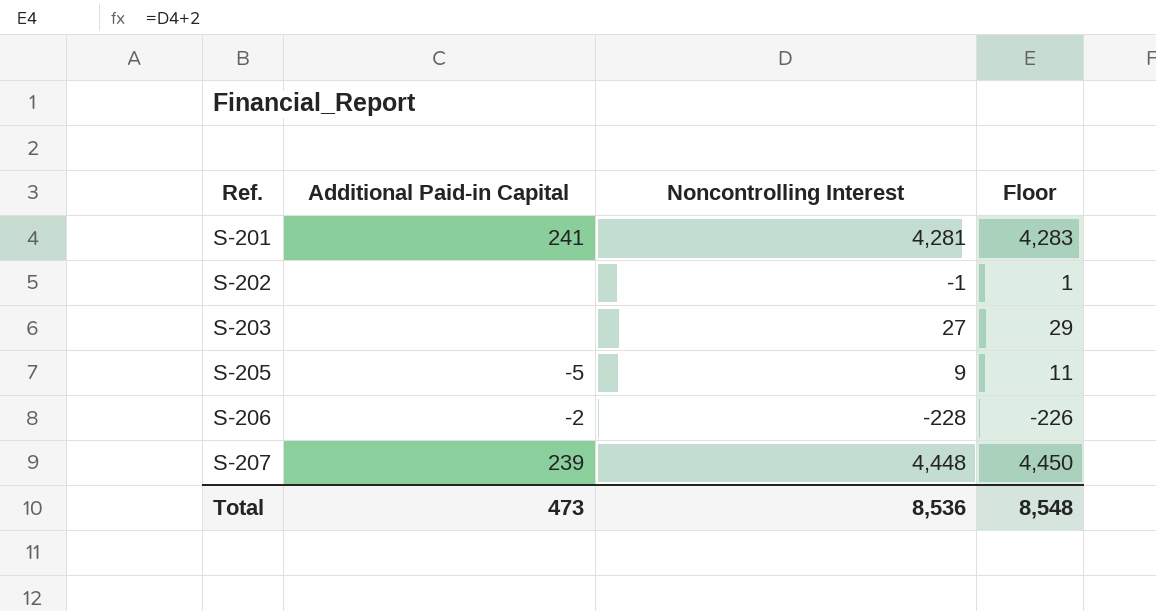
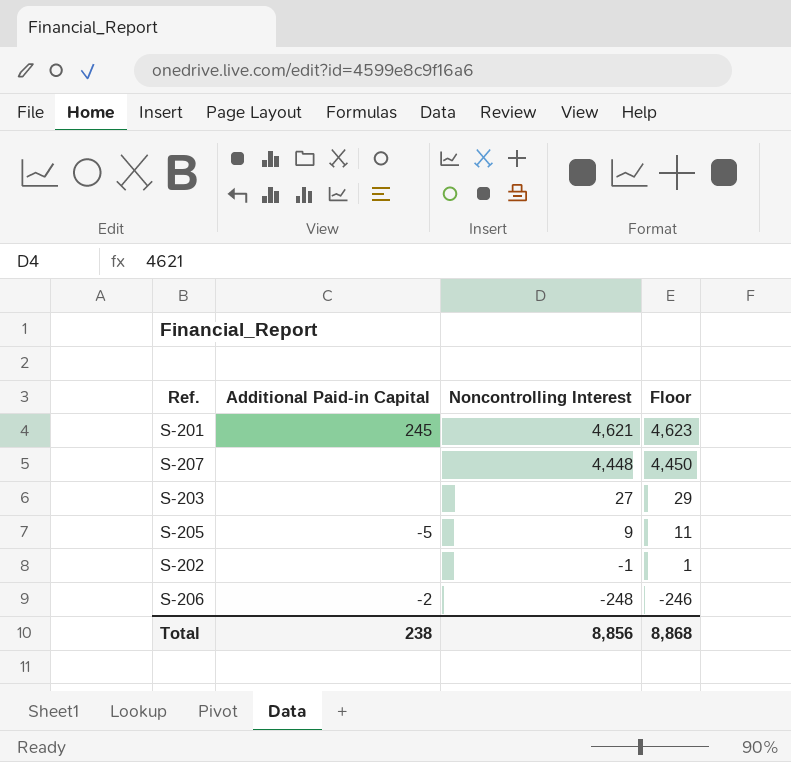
row order: Ref. ascending -> Noncontrolling Interest descending
S-201 | Additional Paid-in Capital: 241 -> 245
S-201 | Noncontrolling Interest: 4,281 -> 4,621
S-201 | Floor: 4,283 -> 4,623
S-207 | Additional Paid-in Capital: 239 -> none
S-206 | Noncontrolling Interest: -228 -> -248
S-206 | Floor: -226 -> -246
Total | Additional Paid-in Capital: 473 -> 238
Total | Noncontrolling Interest: 8,536 -> 8,856
Total | Floor: 8,548 -> 8,868

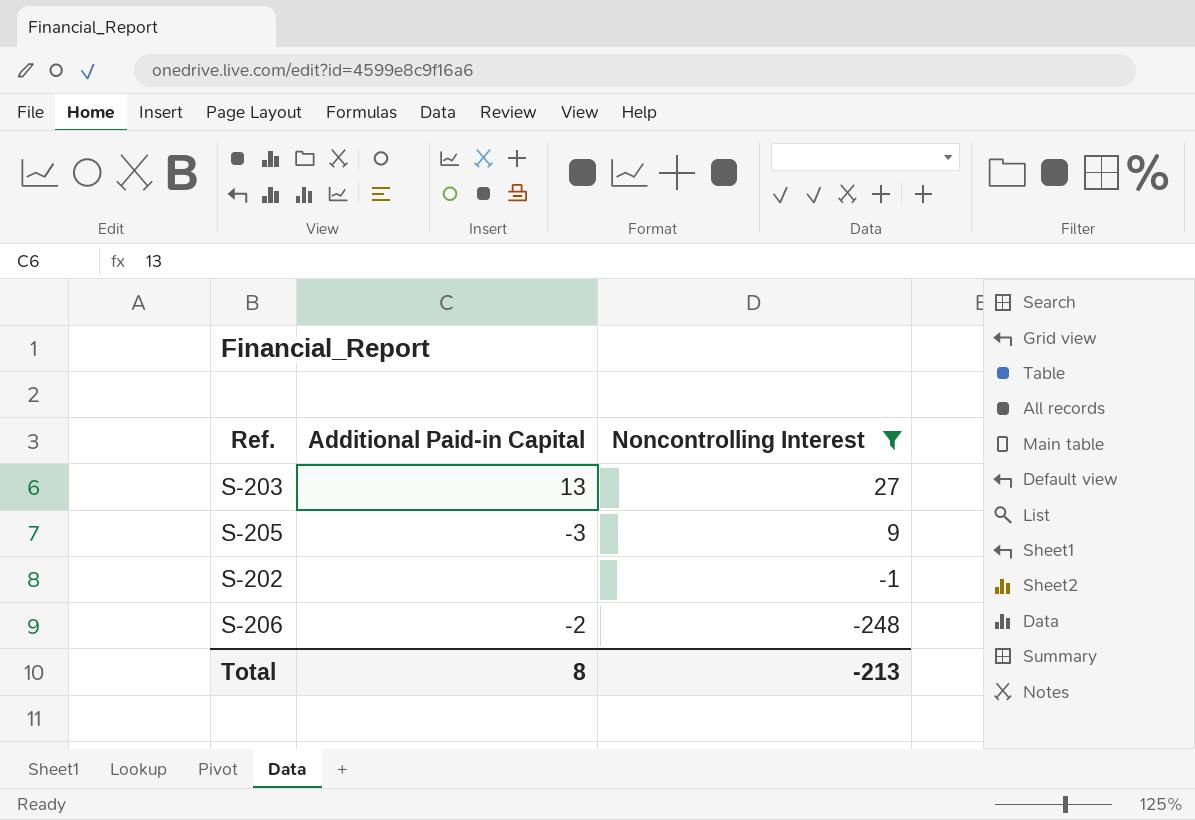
filter: none -> Noncontrolling Interest <= 27
column Floor | formula: [Noncontrolling Interest] + 2 -> none
S-203 | Additional Paid-in Capital: none -> 13
S-205 | Additional Paid-in Capital: -5 -> -3
Total | Additional Paid-in Capital: 238 -> 8
Total | Noncontrolling Interest: 8,856 -> -213

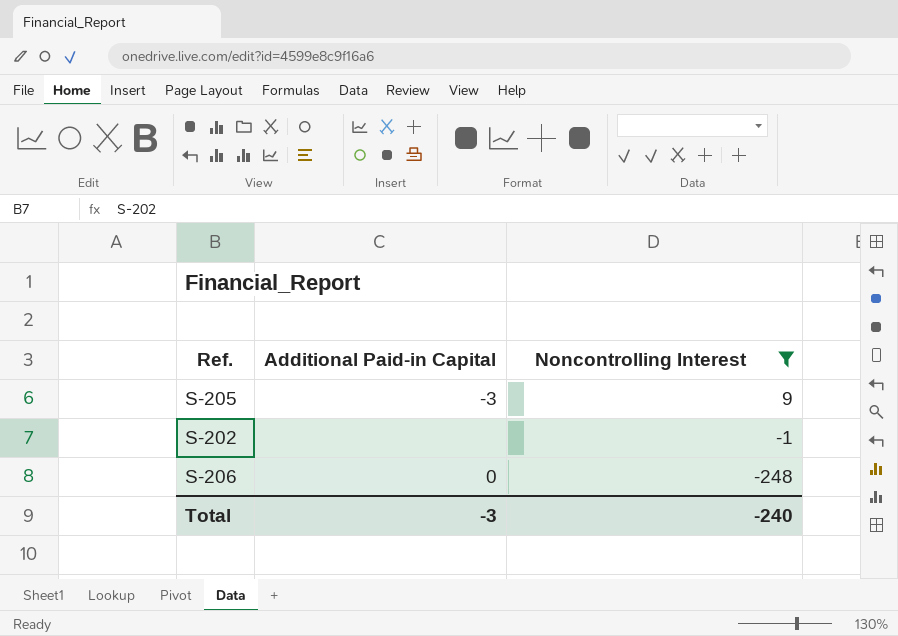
row S-203: 13 | 27 -> none
S-206 | Additional Paid-in Capital: -2 -> 0
Total | Additional Paid-in Capital: 8 -> -3
Total | Noncontrolling Interest: -213 -> -240

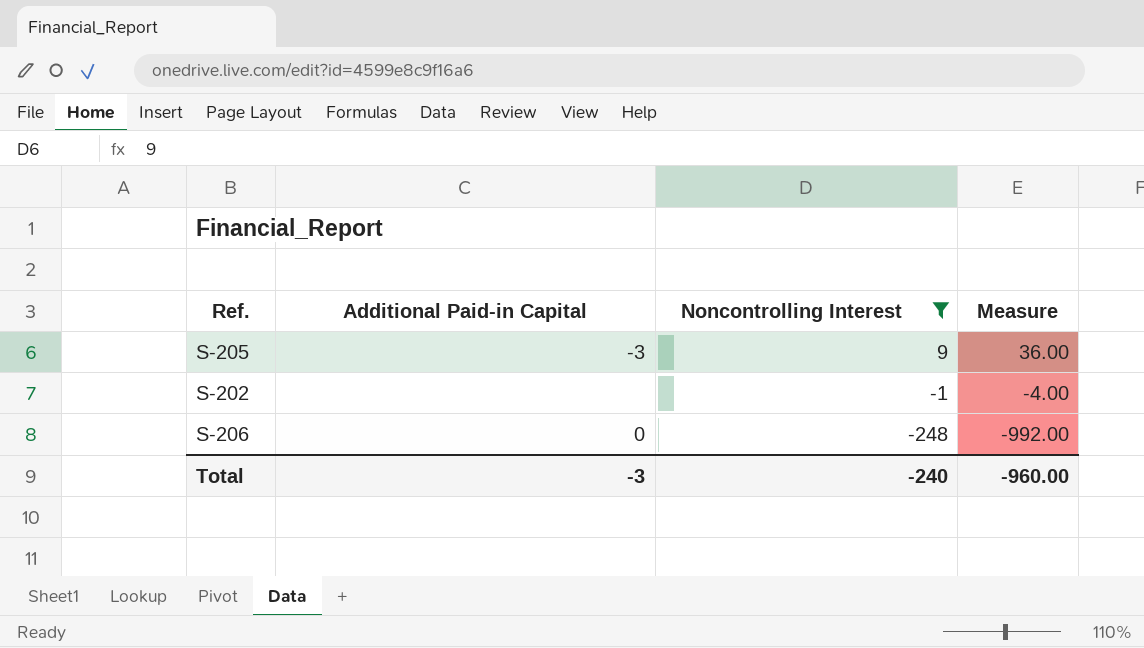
column Measure | formula: none -> [Noncontrolling Interest] * 4

